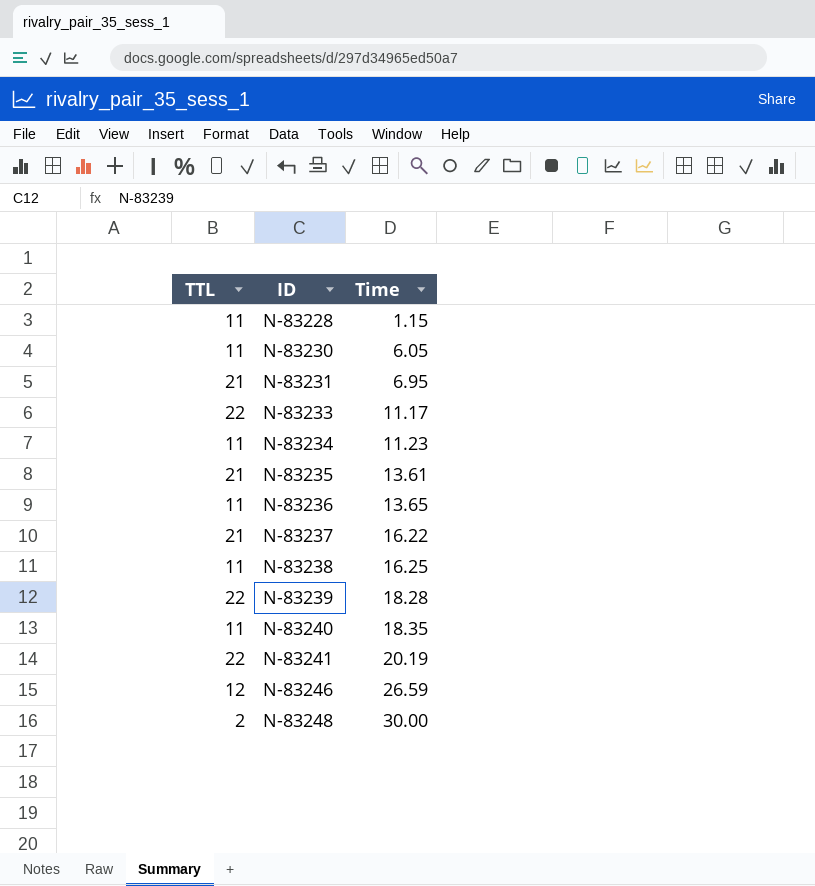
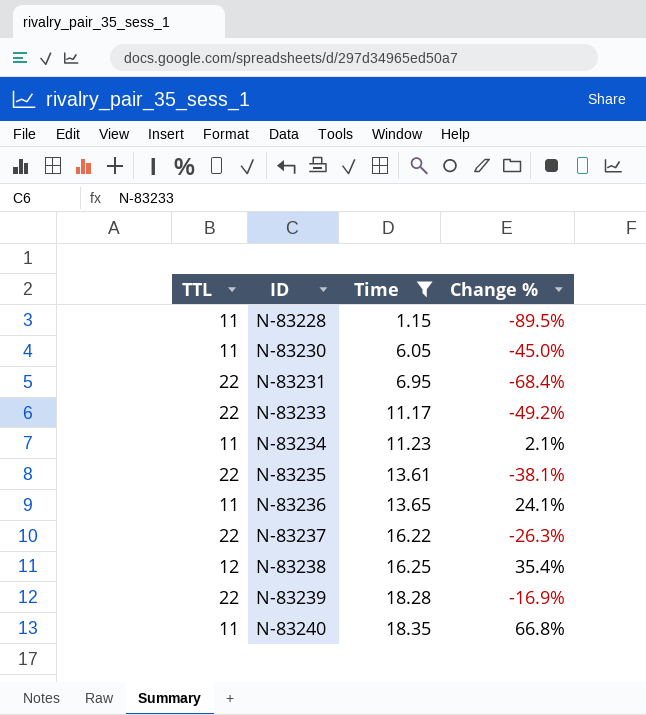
filter: none -> Time <= 18.35
column Change % | formula: none -> ([Time] - [TTL]) / [TTL]
N-83231 | TTL: 21 -> 22
N-83235 | TTL: 21 -> 22
N-83237 | TTL: 21 -> 22
N-83238 | TTL: 11 -> 12

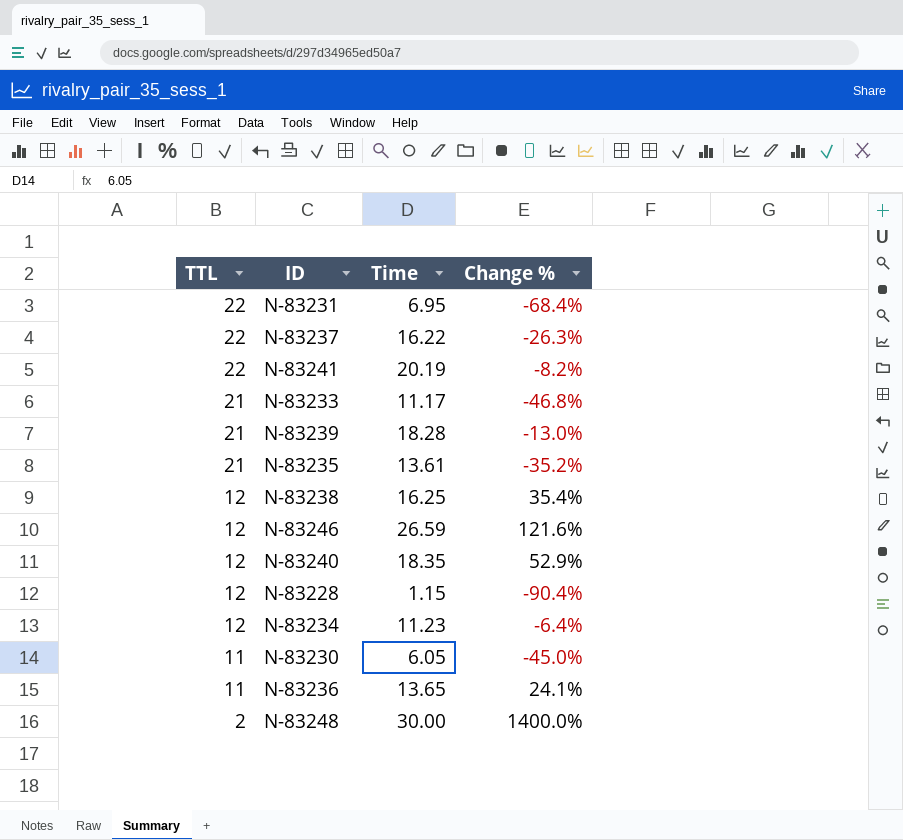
filter: Time <= 18.35 -> none
row order: ID ascending -> TTL descending
N-83233 | TTL: 22 -> 21
N-83233 | Change %: -49.2% -> -46.8%
N-83239 | TTL: 22 -> 21
N-83239 | Change %: -16.9% -> -13.0%
N-83235 | TTL: 22 -> 21
N-83235 | Change %: -38.1% -> -35.2%
N-83240 | TTL: 11 -> 12
N-83240 | Change %: 66.8% -> 52.9%
N-83228 | TTL: 11 -> 12
N-83228 | Change %: -89.5% -> -90.4%
N-83234 | TTL: 11 -> 12
N-83234 | Change %: 2.1% -> -6.4%

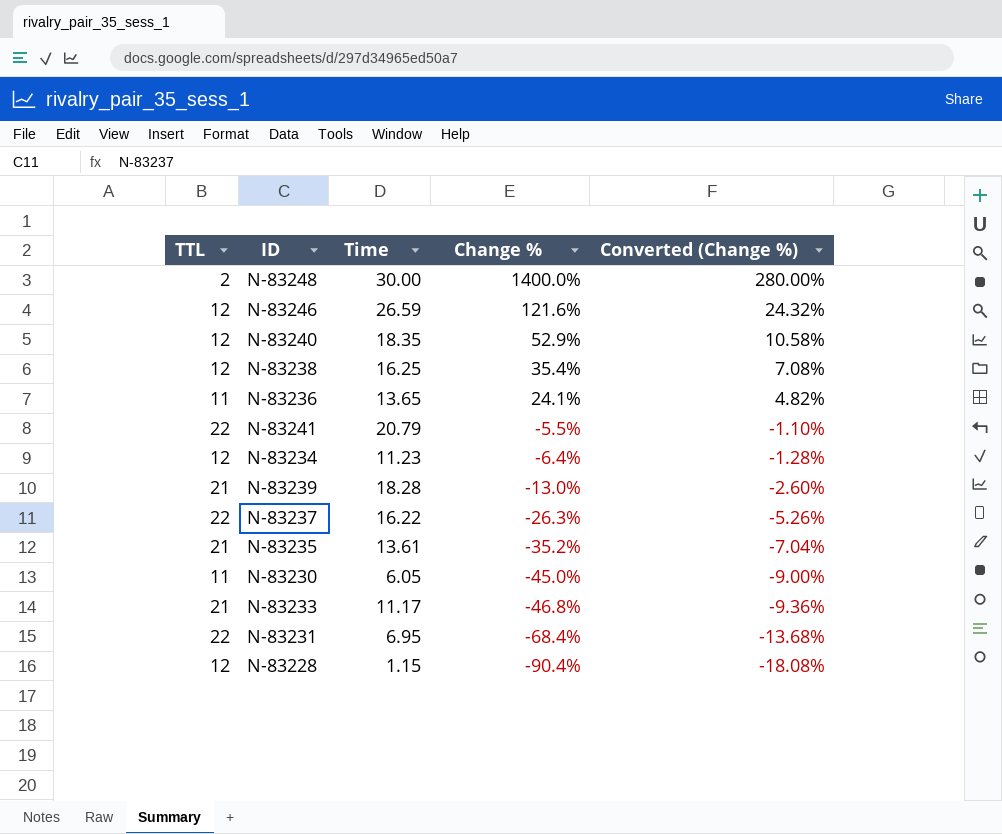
row order: TTL descending -> Change % descending
column Converted (Change %) | formula: none -> [Change %] * 0.2
N-83241 | Time: 20.19 -> 20.79
N-83241 | Change %: -8.2% -> -5.5%

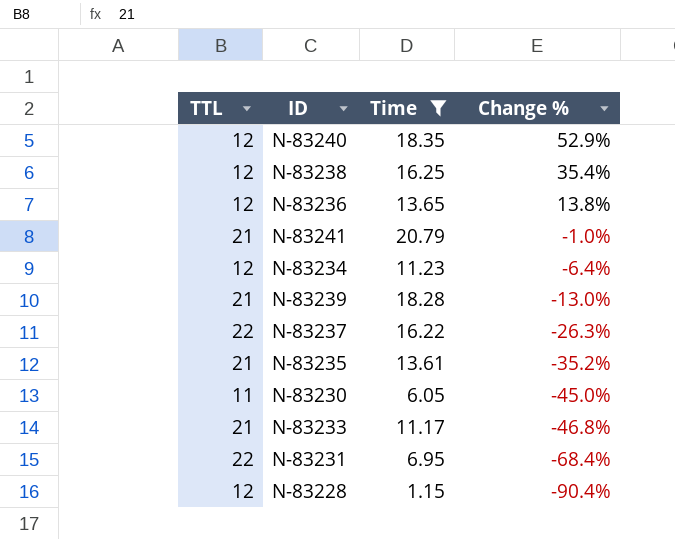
filter: none -> Time <= 20.79
column Converted (Change %) | formula: [Change %] * 0.2 -> none
N-83236 | TTL: 11 -> 12
N-83236 | Change %: 24.1% -> 13.8%
N-83241 | TTL: 22 -> 21
N-83241 | Change %: -5.5% -> -1.0%

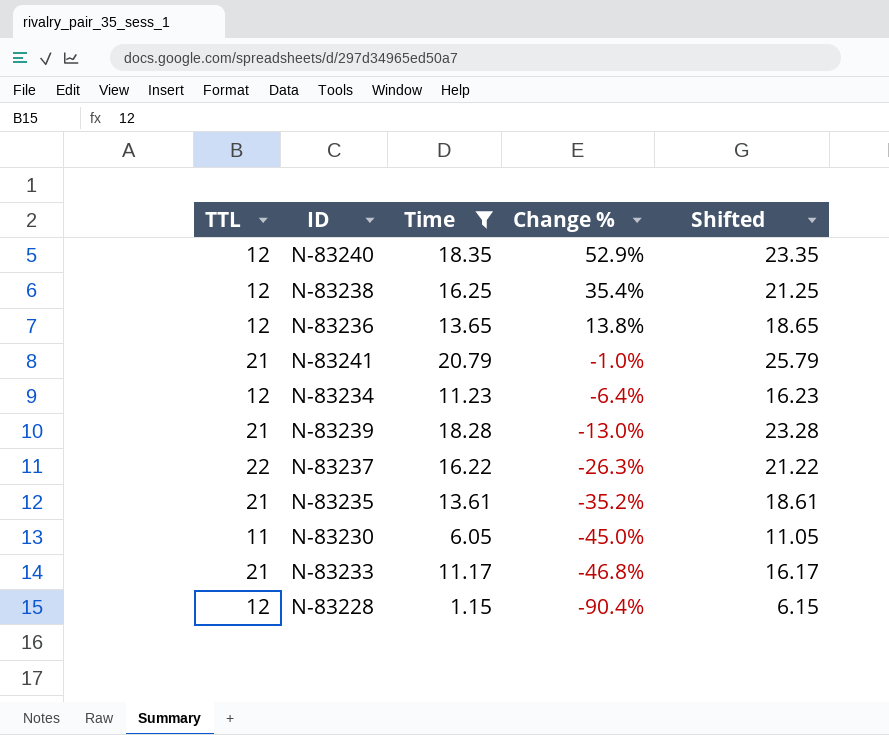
column Shifted | formula: none -> [Time] + 5
row N-83231: 22 | 6.95 | -68.4% -> none

